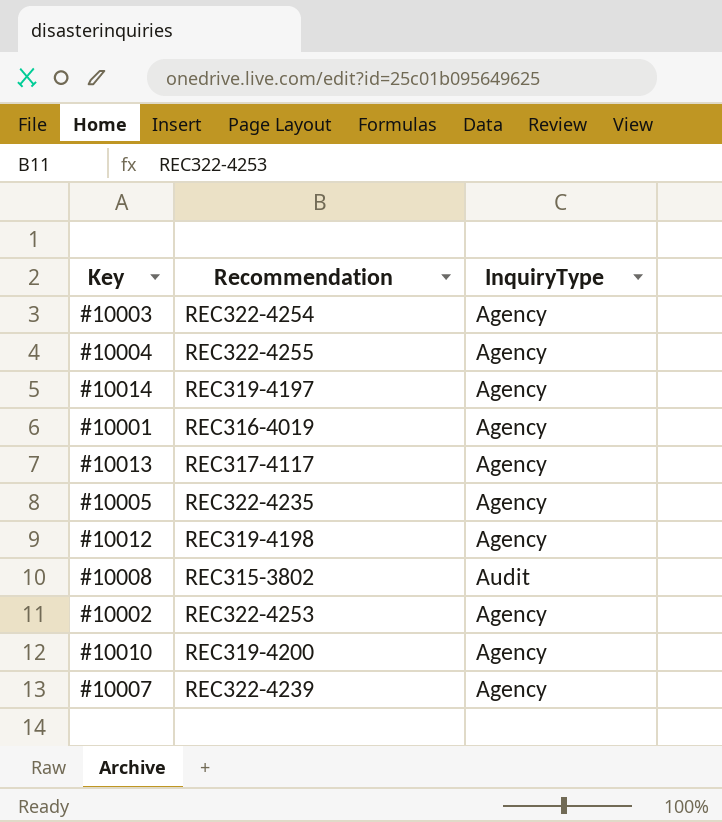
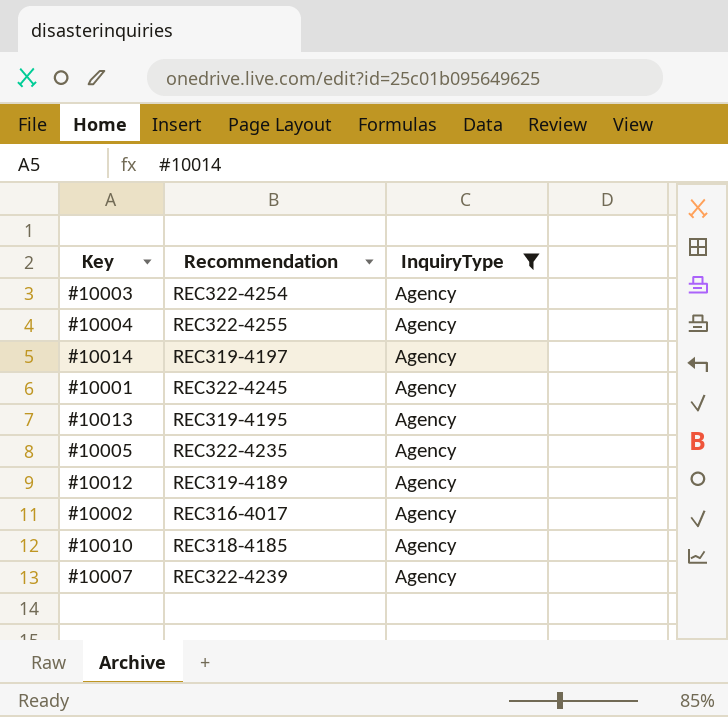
filter: none -> InquiryType = Agency
#10001 | Recommendation: REC316-4019 -> REC322-4245
#10013 | Recommendation: REC317-4117 -> REC319-4195
#10012 | Recommendation: REC319-4198 -> REC319-4189
#10002 | Recommendation: REC322-4253 -> REC316-4017
#10010 | Recommendation: REC319-4200 -> REC318-4185

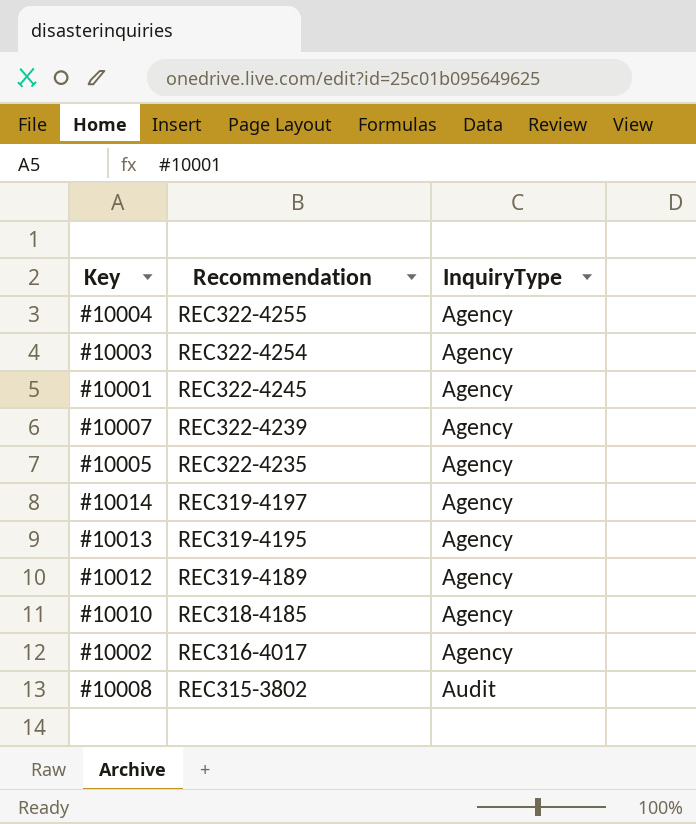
filter: InquiryType = Agency -> none
row order: none -> Recommendation descending

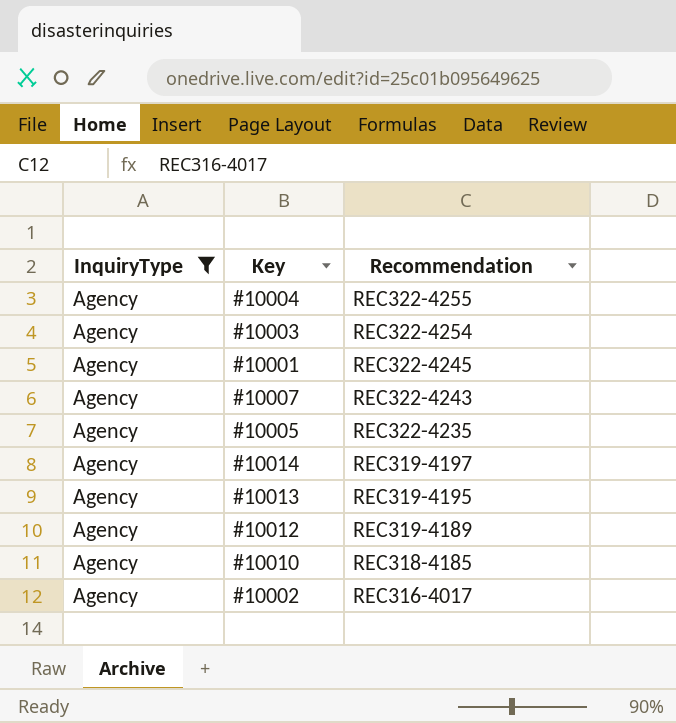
filter: none -> InquiryType = Agency
column InquiryType | position: 3 -> 1
#10007 | Recommendation: REC322-4239 -> REC322-4243

